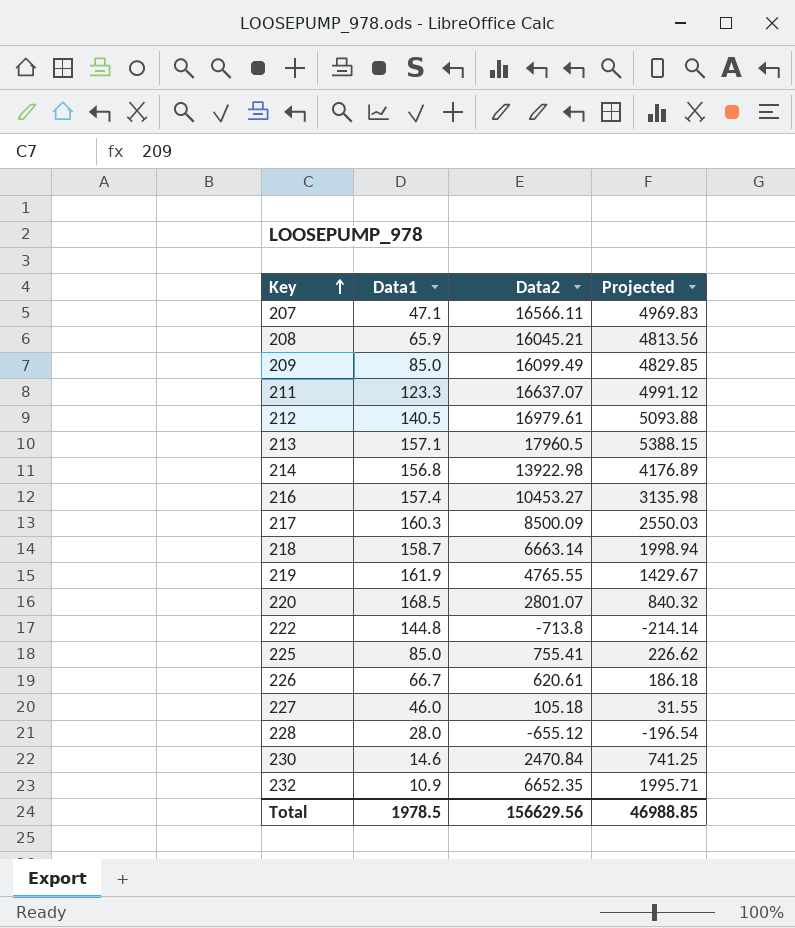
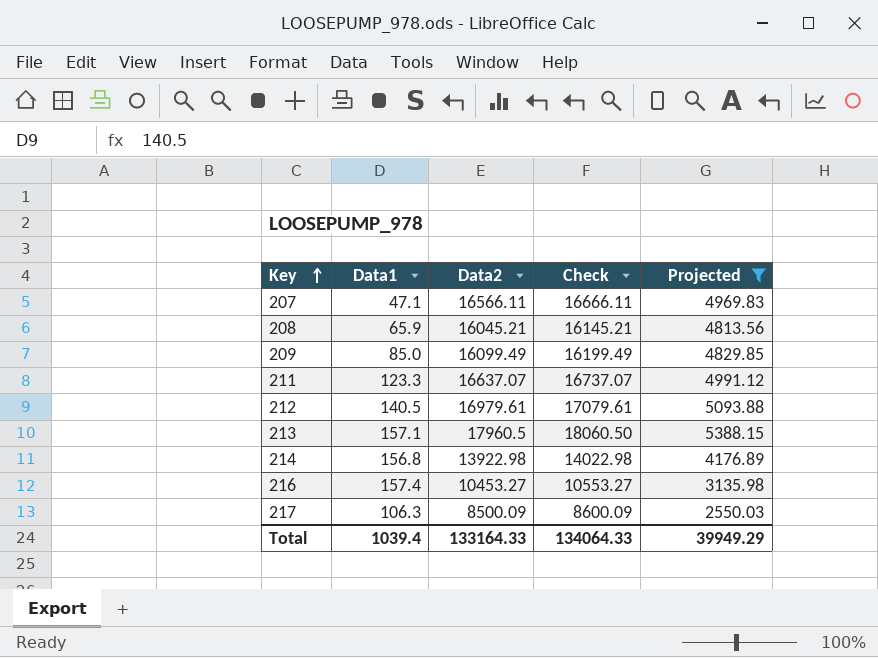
filter: none -> Projected >= 2550.03
column Check | formula: none -> [Data2] + 100
217 | Data1: 160.3 -> 106.3
Total | Data1: 1978.5 -> 1039.4
Total | Data2: 156629.56 -> 133164.33
Total | Projected: 46988.85 -> 39949.29

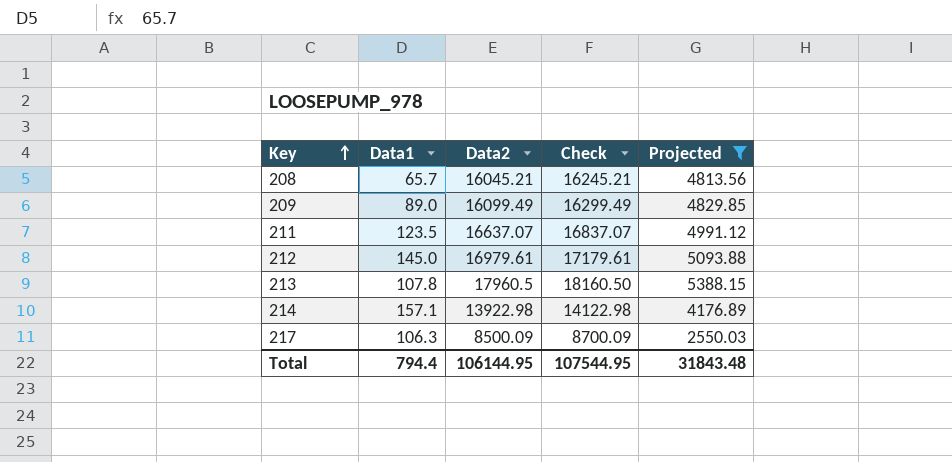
column Check | formula: [Data2] + 100 -> [Data2] + 200
row 207: 47.1 | 16566.11 | 16666.11 | 4969.83 -> none
row 216: 157.4 | 10453.27 | 10553.27 | 3135.98 -> none
208 | Data1: 65.9 -> 65.7
209 | Data1: 85.0 -> 89.0
211 | Data1: 123.3 -> 123.5
212 | Data1: 140.5 -> 145.0
213 | Data1: 157.1 -> 107.8
214 | Data1: 156.8 -> 157.1
Total | Data1: 1039.4 -> 794.4
Total | Data2: 133164.33 -> 106144.95
Total | Check: 134064.33 -> 107544.95
Total | Projected: 39949.29 -> 31843.48

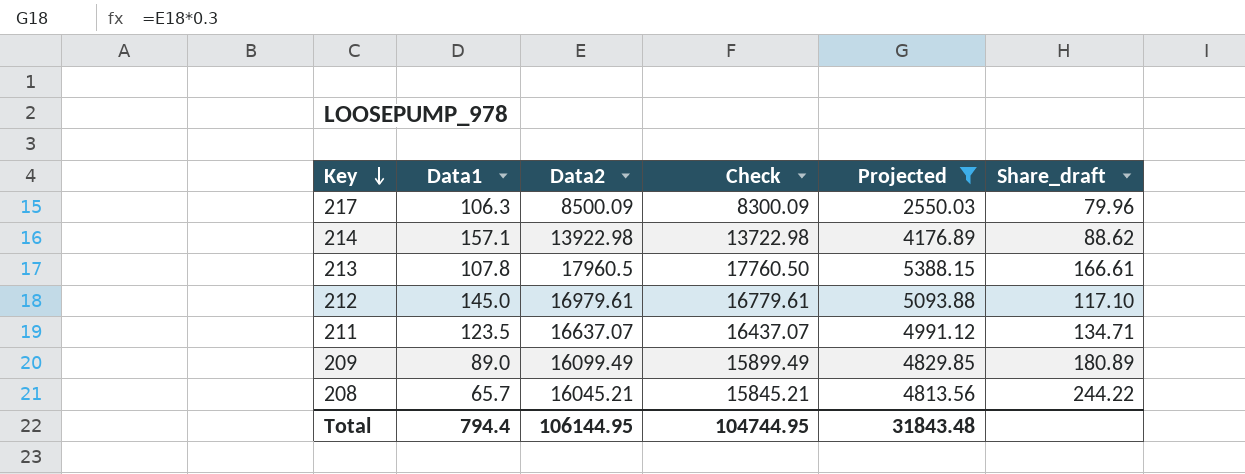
row order: Key ascending -> Key descending
column Check | formula: [Data2] + 200 -> [Data2] - 200
column Share_draft | formula: none -> [Data2] / [Data1]
Total | Check: 107544.95 -> 104744.95

